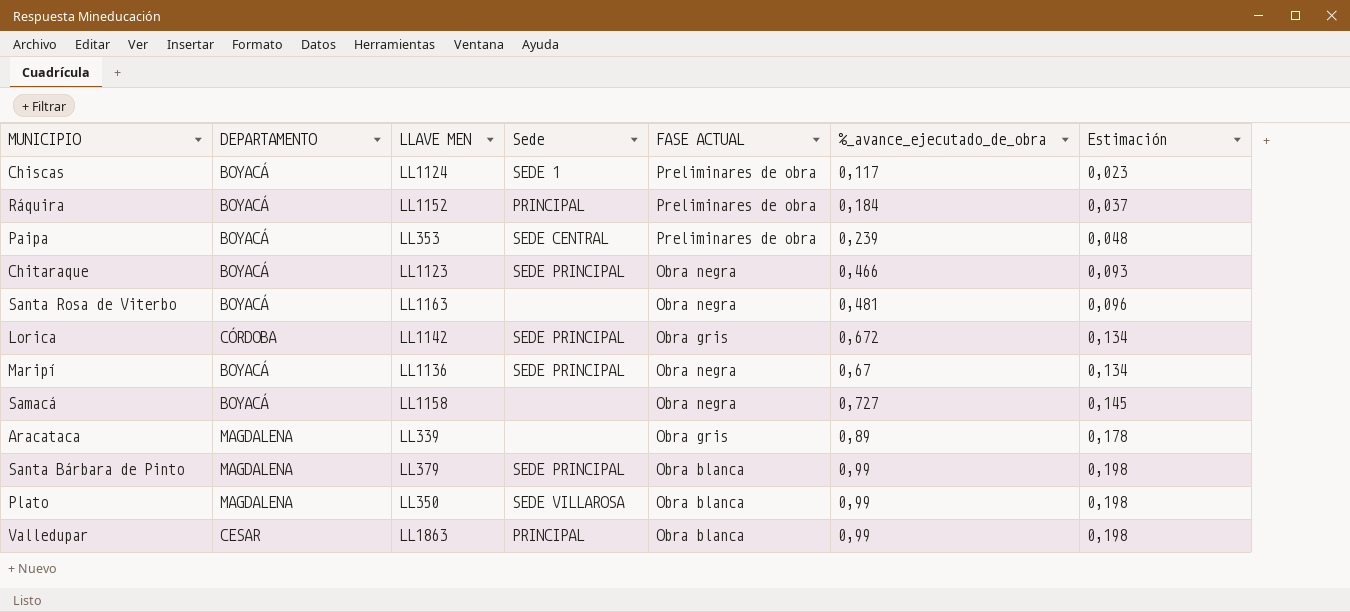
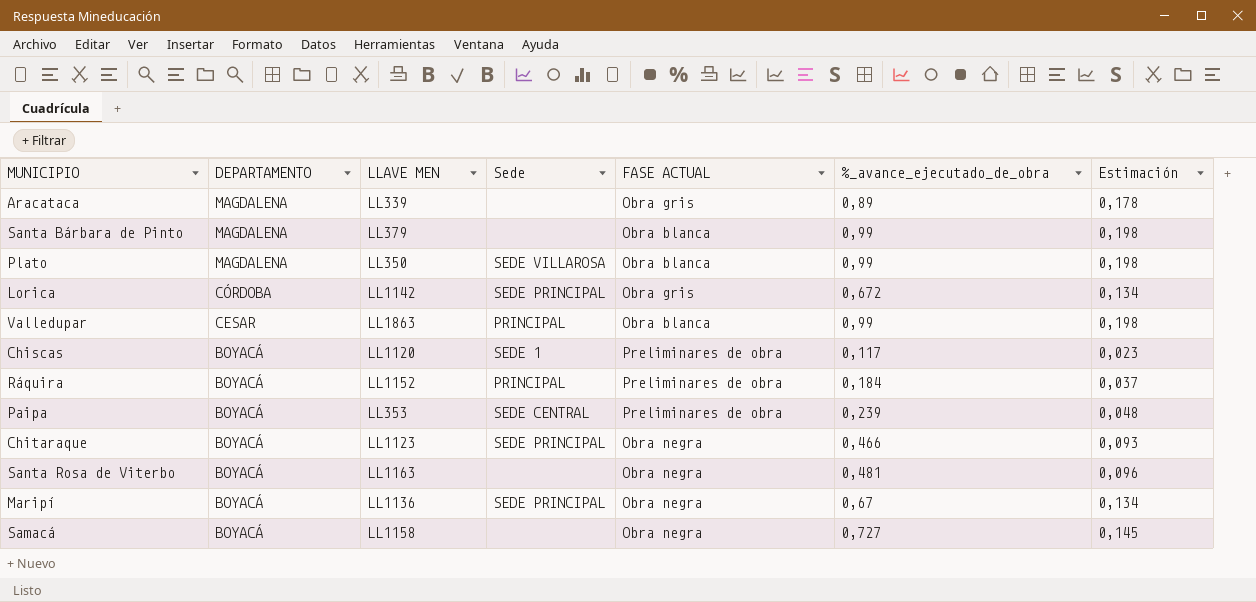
row order: Estimación ascending -> DEPARTAMENTO descending
Santa Bárbara de Pinto | Sede: SEDE PRINCIPAL -> none
Chiscas | LLAVE MEN: LL1124 -> LL1120

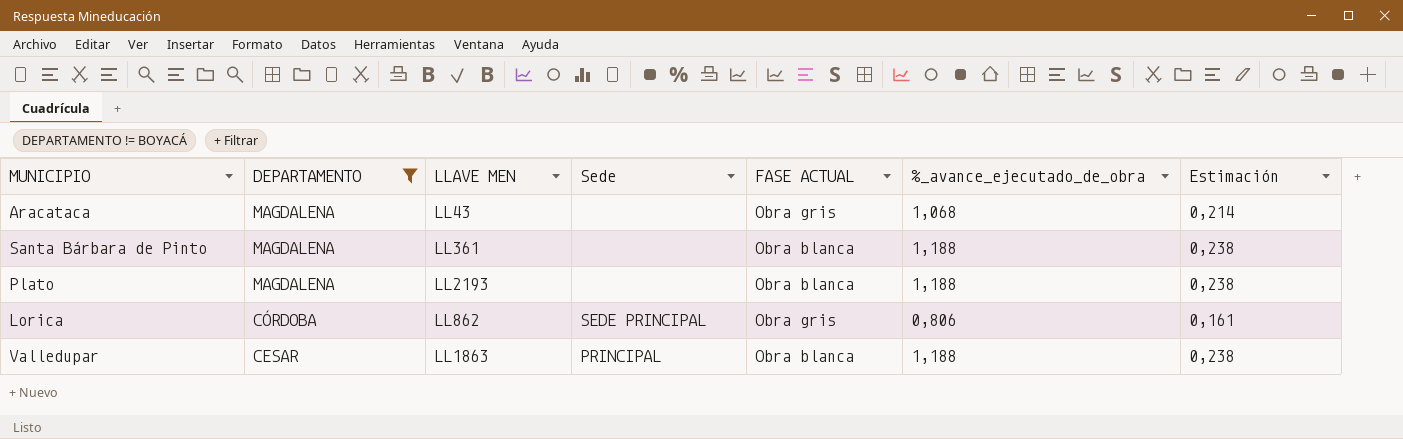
filter: none -> DEPARTAMENTO != BOYACÁ
Aracataca | LLAVE MEN: LL339 -> LL43
Aracataca | %_avance_ejecutado_de_obra: 0,89 -> 1,068
Aracataca | Estimación: 0,178 -> 0,214
Santa Bárbara de Pinto | LLAVE MEN: LL379 -> LL361
Santa Bárbara de Pinto | %_avance_ejecutado_de_obra: 0,99 -> 1,188
Santa Bárbara de Pinto | Estimación: 0,198 -> 0,238
Plato | LLAVE MEN: LL350 -> LL2193
Plato | Sede: SEDE VILLAROSA -> none
Plato | %_avance_ejecutado_de_obra: 0,99 -> 1,188
Plato | Estimación: 0,198 -> 0,238
Lorica | LLAVE MEN: LL1142 -> LL862
Lorica | %_avance_ejecutado_de_obra: 0,672 -> 0,806
Lorica | Estimación: 0,134 -> 0,161
Valledupar | %_avance_ejecutado_de_obra: 0,99 -> 1,188
Valledupar | Estimación: 0,198 -> 0,238

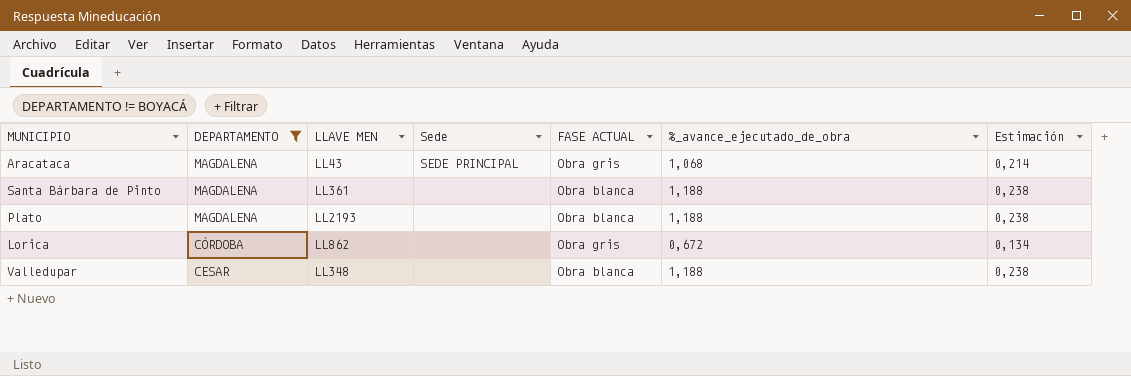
Aracataca | Sede: none -> SEDE PRINCIPAL
Lorica | Sede: SEDE PRINCIPAL -> none
Lorica | %_avance_ejecutado_de_obra: 0,806 -> 0,672
Lorica | Estimación: 0,161 -> 0,134
Valledupar | LLAVE MEN: LL1863 -> LL348
Valledupar | Sede: PRINCIPAL -> none

